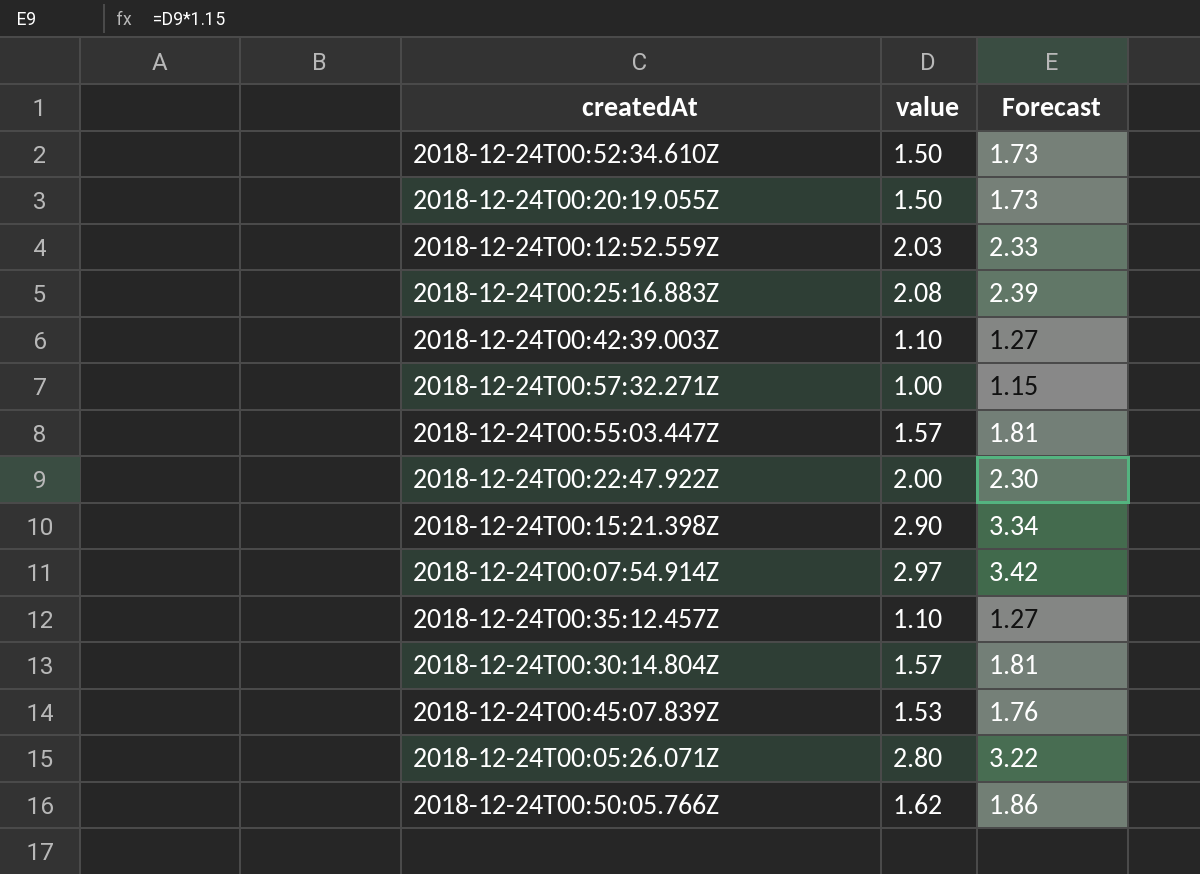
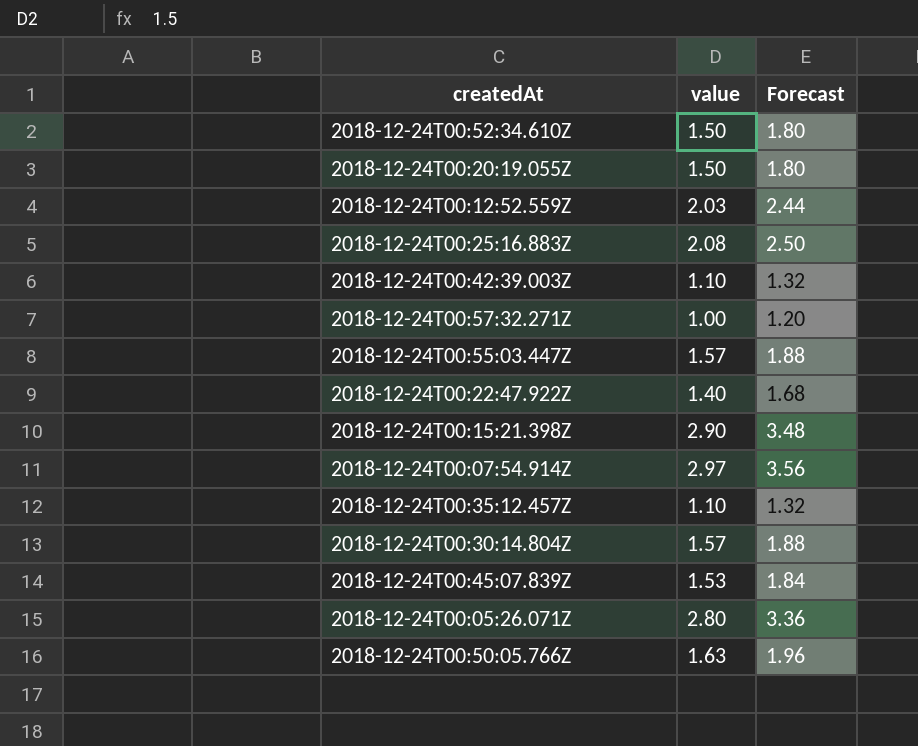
column Forecast | formula: [value] * 1.15 -> [value] * 1.2
2018-12-24T00:22:47.922Z | value: 2.00 -> 1.40
2018-12-24T00:50:05.766Z | value: 1.62 -> 1.63

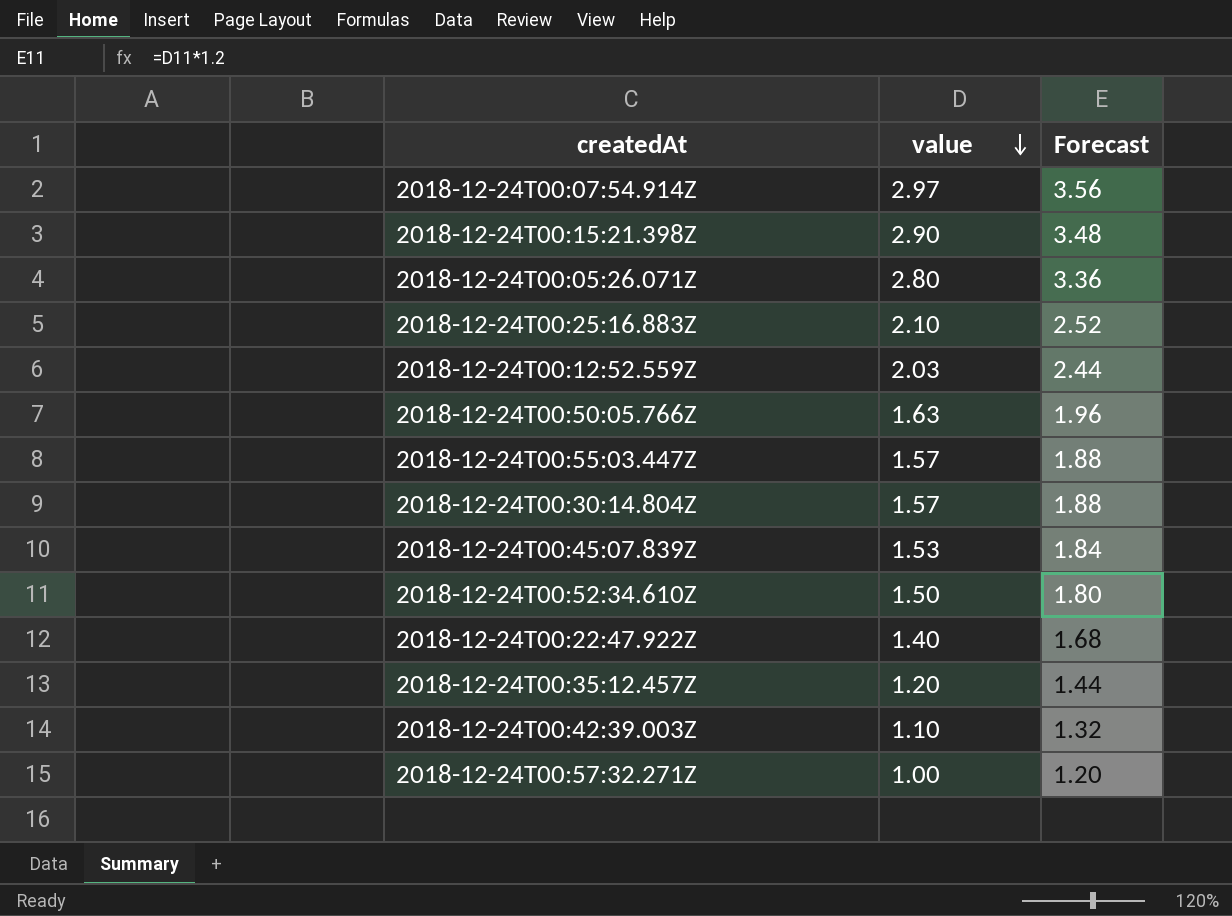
row order: none -> value descending
row 2018-12-24T00:20:19.055Z: 1.50 | 1.80 -> none
2018-12-24T00:25:16.883Z | value: 2.08 -> 2.10
2018-12-24T00:25:16.883Z | Forecast: 2.50 -> 2.52
2018-12-24T00:35:12.457Z | value: 1.10 -> 1.20
2018-12-24T00:35:12.457Z | Forecast: 1.32 -> 1.44

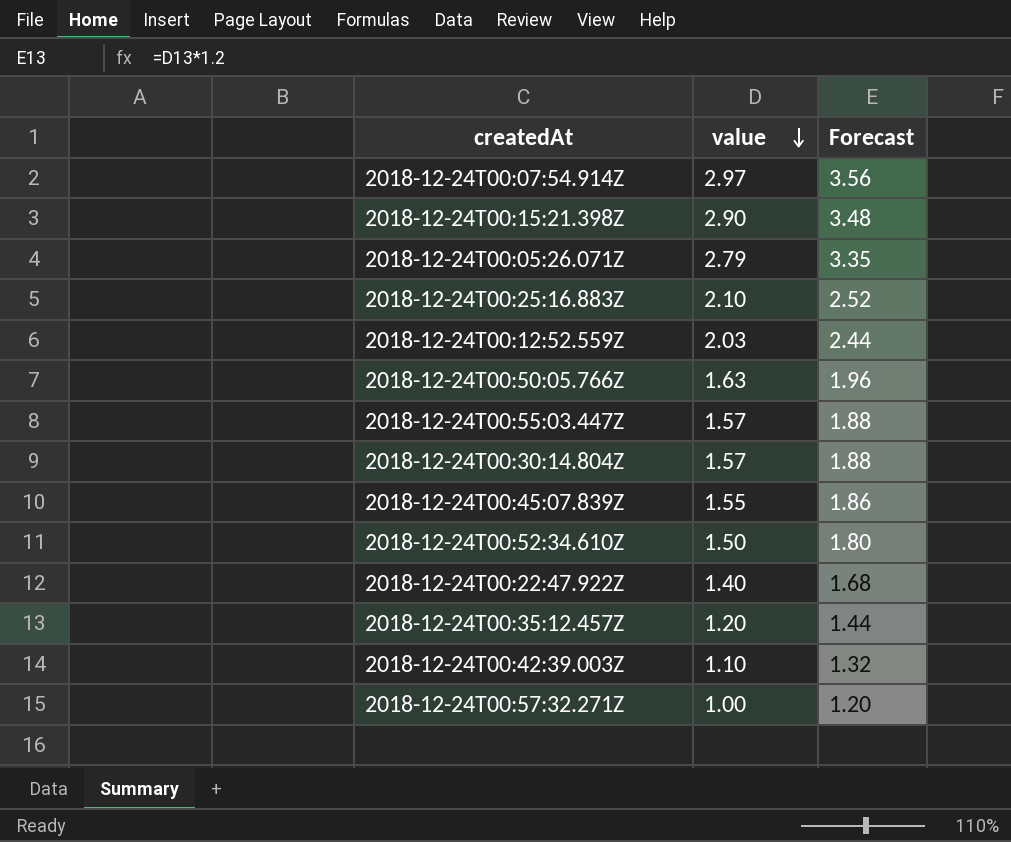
2018-12-24T00:05:26.071Z | value: 2.80 -> 2.79
2018-12-24T00:05:26.071Z | Forecast: 3.36 -> 3.35
2018-12-24T00:45:07.839Z | value: 1.53 -> 1.55
2018-12-24T00:45:07.839Z | Forecast: 1.84 -> 1.86

